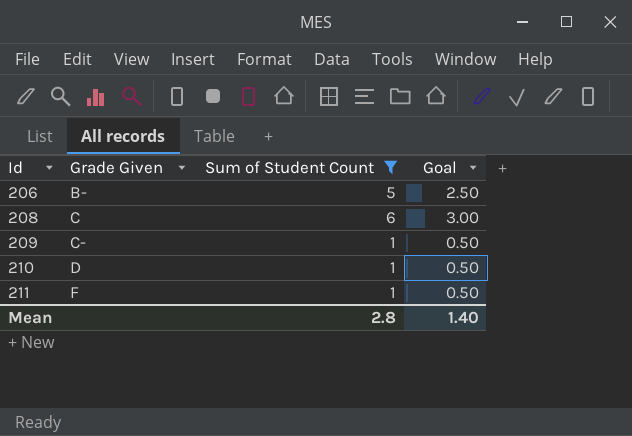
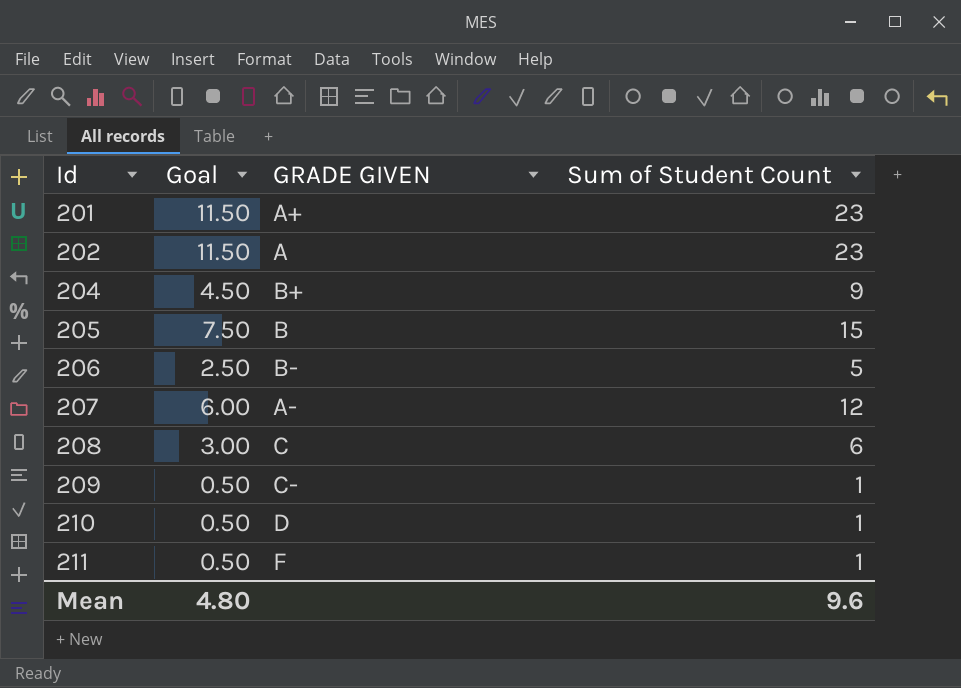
filter: Sum of Student Count <= 6 -> none
column Goal | position: 4 -> 2
column name: Grade Given -> GRADE GIVEN
Mean | Goal: 1.40 -> 4.80
Mean | Sum of Student Count: 2.8 -> 9.6

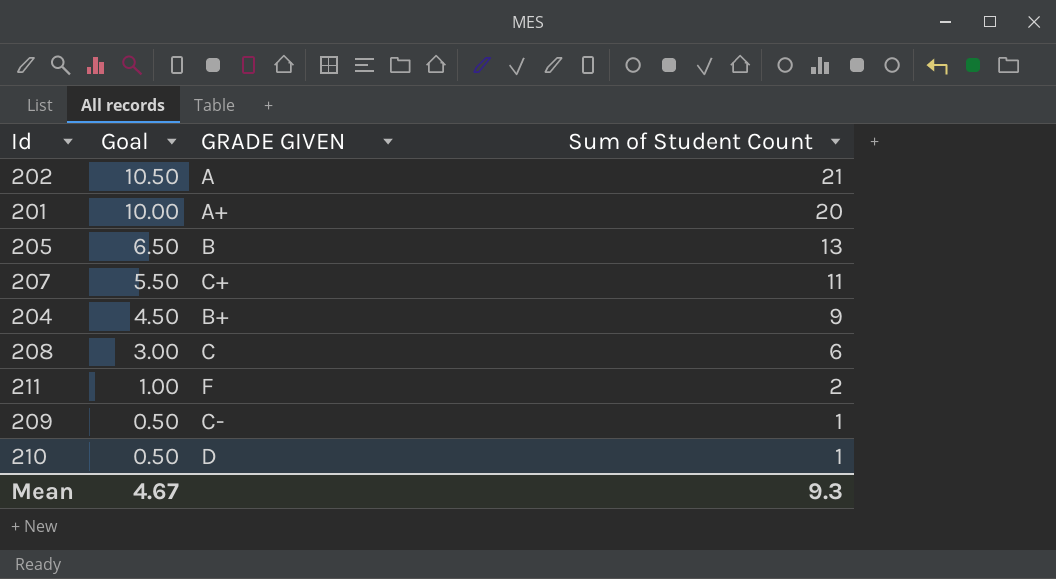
row order: Id ascending -> Goal descending
row 206: 2.50 | B- | 5 -> none
202 | Goal: 11.50 -> 10.50
202 | Sum of Student Count: 23 -> 21
201 | Goal: 11.50 -> 10.00
201 | Sum of Student Count: 23 -> 20
205 | Goal: 7.50 -> 6.50
205 | Sum of Student Count: 15 -> 13
207 | Goal: 6.00 -> 5.50
207 | GRADE GIVEN: A- -> C+
207 | Sum of Student Count: 12 -> 11
211 | Goal: 0.50 -> 1.00
211 | Sum of Student Count: 1 -> 2
Mean | Goal: 4.80 -> 4.67
Mean | Sum of Student Count: 9.6 -> 9.3

